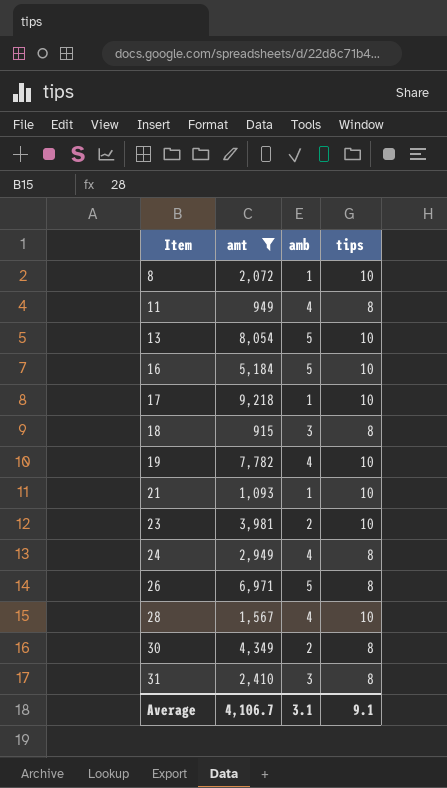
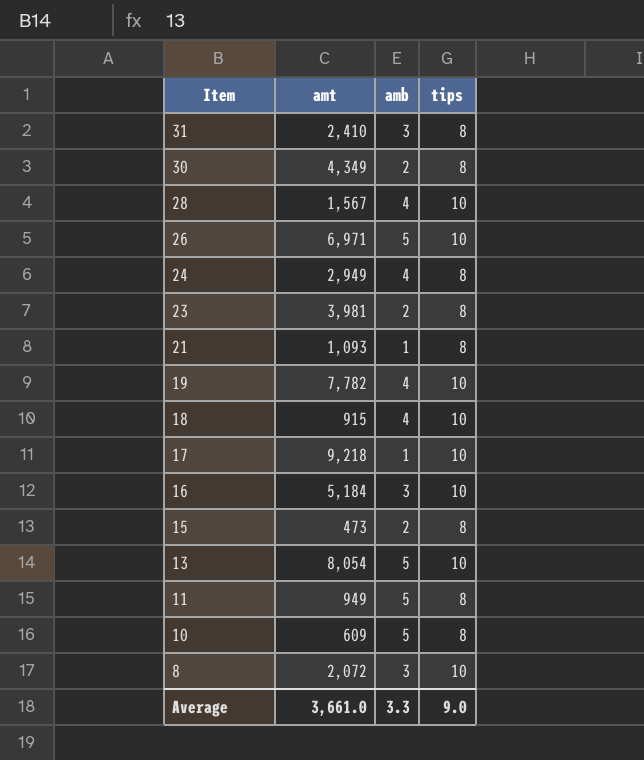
filter: amt >= 915 -> none
row order: Item ascending -> Item descending
26 | tips: 8 -> 10
23 | tips: 10 -> 8
21 | tips: 10 -> 8
18 | amb: 3 -> 4
18 | tips: 8 -> 10
16 | amb: 5 -> 3
11 | amb: 4 -> 5
8 | amb: 1 -> 3
Average | amt: 4,106.7 -> 3,661.0
Average | amb: 3.1 -> 3.3
Average | tips: 9.1 -> 9.0

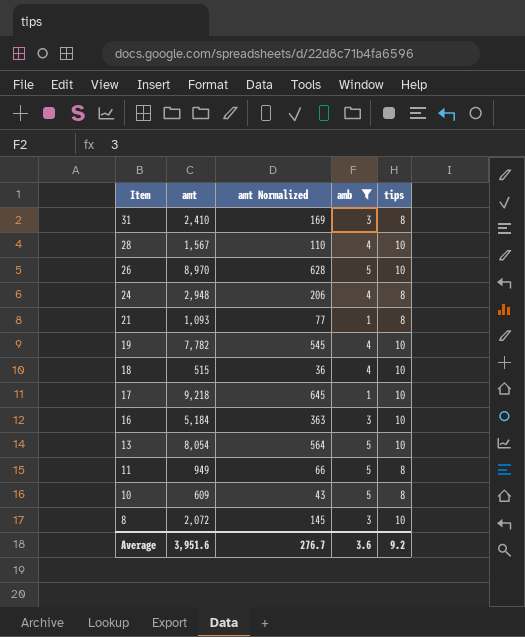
filter: none -> amb != 2
column amt Normalized | formula: none -> [amt] * 0.07
26 | amt: 6,971 -> 8,970
24 | amt: 2,949 -> 2,948
18 | amt: 915 -> 515
Average | amt: 3,661.0 -> 3,951.6
Average | amb: 3.3 -> 3.6
Average | tips: 9.0 -> 9.2

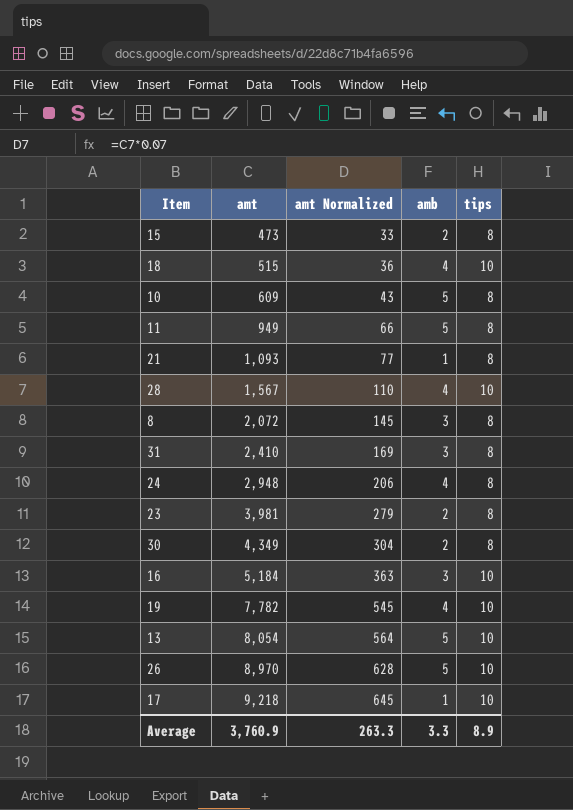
filter: amb != 2 -> none
row order: Item descending -> amt ascending
8 | tips: 10 -> 8
Average | amt: 3,951.6 -> 3,760.9
Average | amt Normalized: 276.7 -> 263.3
Average | amb: 3.6 -> 3.3
Average | tips: 9.2 -> 8.9

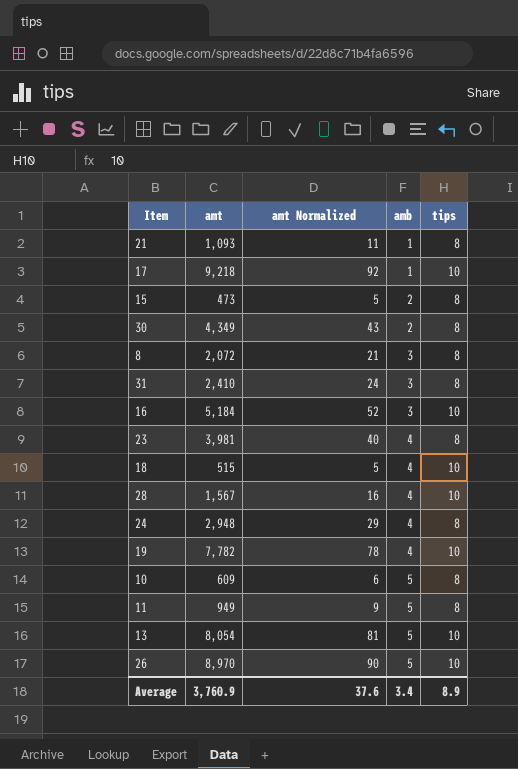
row order: amt ascending -> amb ascending
column amt Normalized | formula: [amt] * 0.07 -> [amt] * 0.01
23 | amb: 2 -> 4
Average | amt Normalized: 263.3 -> 37.6
Average | amb: 3.3 -> 3.4

